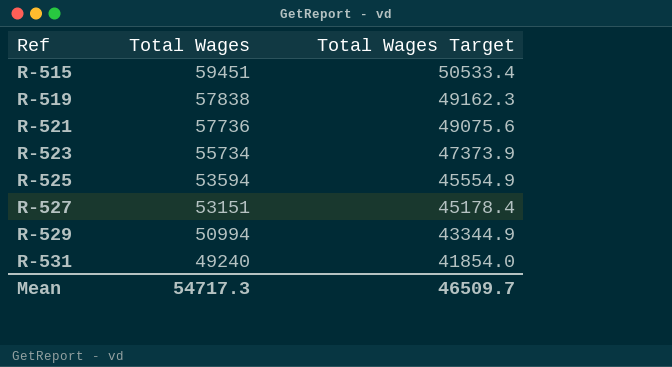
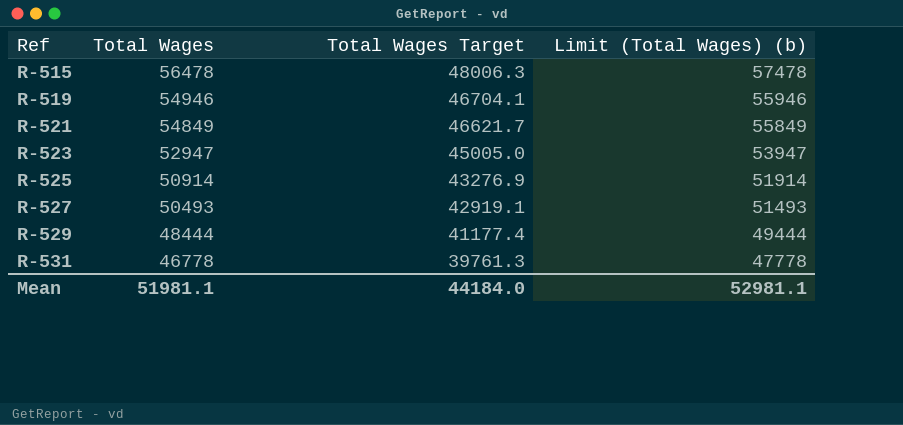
column Limit (Total Wages) (b) | formula: none -> [Total Wages] + 1000
R-515 | Total Wages: 59451 -> 56478
R-515 | Total Wages Target: 50533.4 -> 48006.3
R-519 | Total Wages: 57838 -> 54946
R-519 | Total Wages Target: 49162.3 -> 46704.1
R-521 | Total Wages: 57736 -> 54849
R-521 | Total Wages Target: 49075.6 -> 46621.7
R-523 | Total Wages: 55734 -> 52947
R-523 | Total Wages Target: 47373.9 -> 45005.0
R-525 | Total Wages: 53594 -> 50914
R-525 | Total Wages Target: 45554.9 -> 43276.9
R-527 | Total Wages: 53151 -> 50493
R-527 | Total Wages Target: 45178.4 -> 42919.1
R-529 | Total Wages: 50994 -> 48444
R-529 | Total Wages Target: 43344.9 -> 41177.4
R-531 | Total Wages: 49240 -> 46778
R-531 | Total Wages Target: 41854.0 -> 39761.3
Mean | Total Wages: 54717.3 -> 51981.1
Mean | Total Wages Target: 46509.7 -> 44184.0

